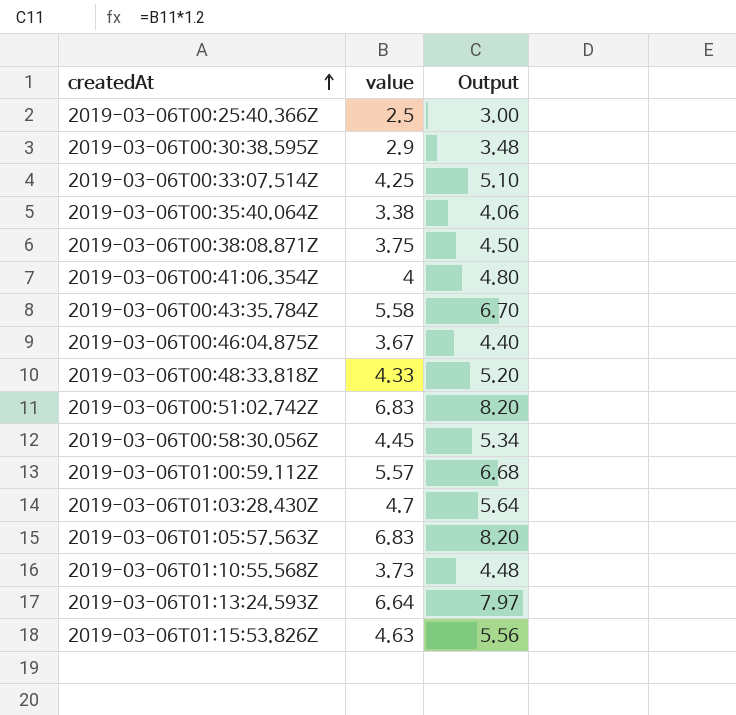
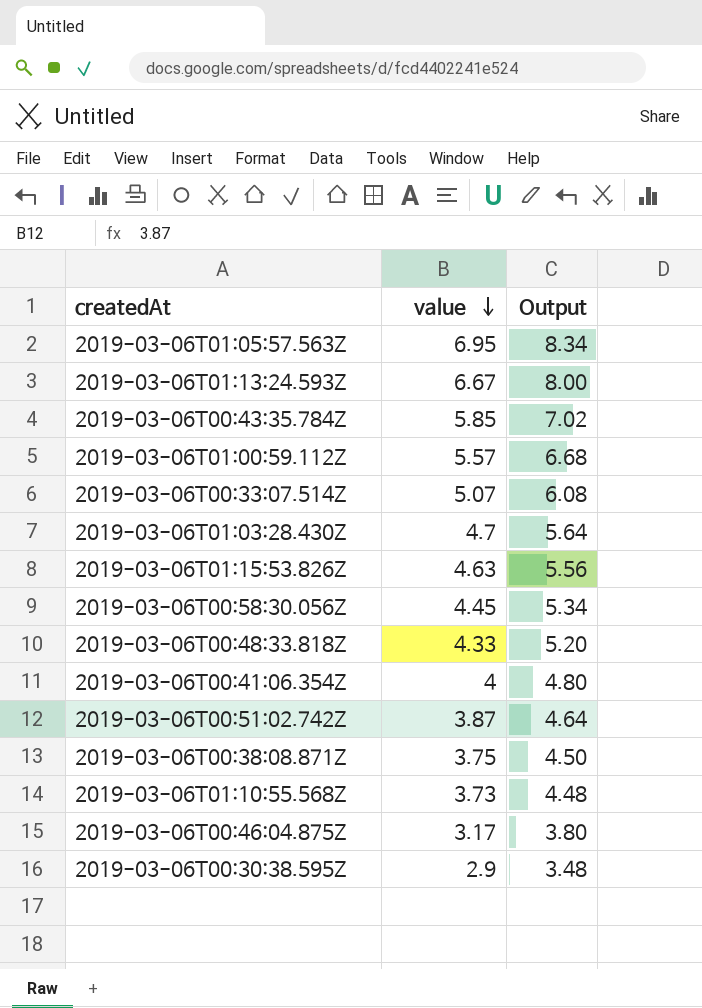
row order: createdAt ascending -> value descending
row 2019-03-06T00:25:40.366Z: 2.5 | 3.00 -> none
row 2019-03-06T00:35:40.064Z: 3.38 | 4.06 -> none
2019-03-06T01:05:57.563Z | value: 6.83 -> 6.95
2019-03-06T01:05:57.563Z | Output: 8.20 -> 8.34
2019-03-06T01:13:24.593Z | value: 6.64 -> 6.67
2019-03-06T01:13:24.593Z | Output: 7.97 -> 8.00
2019-03-06T00:43:35.784Z | value: 5.58 -> 5.85
2019-03-06T00:43:35.784Z | Output: 6.70 -> 7.02
2019-03-06T00:33:07.514Z | value: 4.25 -> 5.07
2019-03-06T00:33:07.514Z | Output: 5.10 -> 6.08
2019-03-06T00:51:02.742Z | value: 6.83 -> 3.87
2019-03-06T00:51:02.742Z | Output: 8.20 -> 4.64
2019-03-06T00:46:04.875Z | value: 3.67 -> 3.17
2019-03-06T00:46:04.875Z | Output: 4.40 -> 3.80

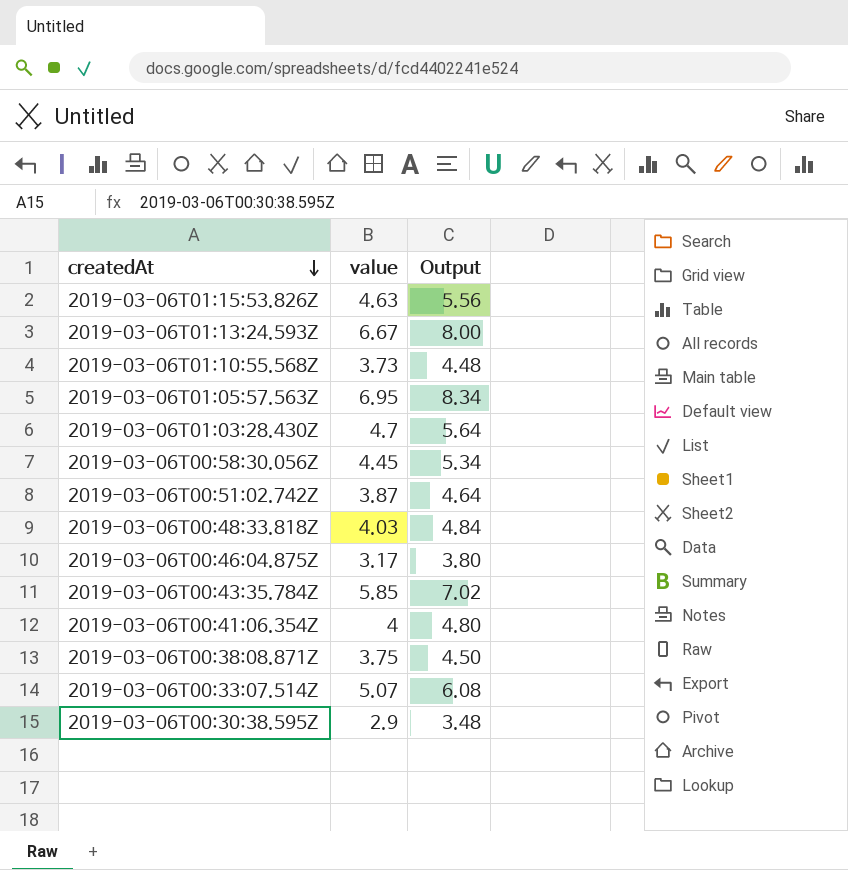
row order: value descending -> createdAt descending
row 2019-03-06T01:00:59.112Z: 5.57 | 6.68 -> none
2019-03-06T00:48:33.818Z | value: 4.33 -> 4.03
2019-03-06T00:48:33.818Z | Output: 5.20 -> 4.84

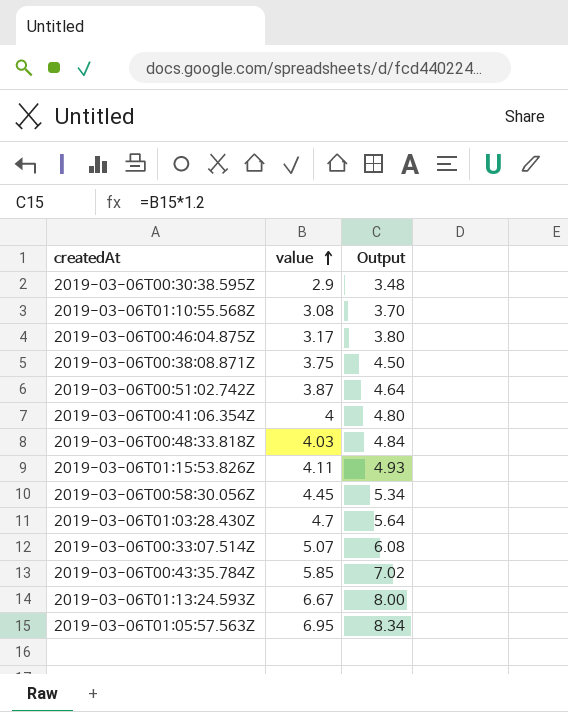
row order: createdAt descending -> value ascending
2019-03-06T01:10:55.568Z | value: 3.73 -> 3.08
2019-03-06T01:10:55.568Z | Output: 4.48 -> 3.70
2019-03-06T01:15:53.826Z | value: 4.63 -> 4.11
2019-03-06T01:15:53.826Z | Output: 5.56 -> 4.93

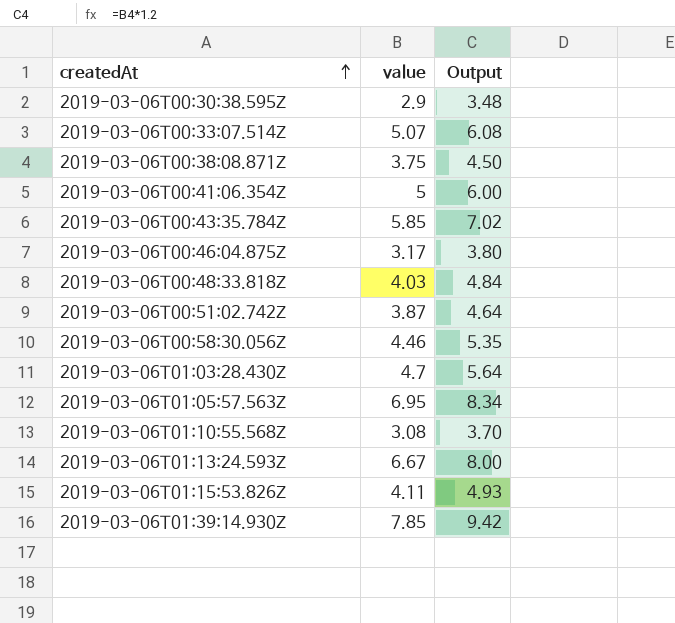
row order: value ascending -> createdAt ascending
2019-03-06T00:41:06.354Z | value: 4 -> 5
2019-03-06T00:41:06.354Z | Output: 4.80 -> 6.00
2019-03-06T00:58:30.056Z | value: 4.45 -> 4.46
2019-03-06T00:58:30.056Z | Output: 5.34 -> 5.35
row 2019-03-06T01:39:14.930Z: none -> 7.85 | 9.42

